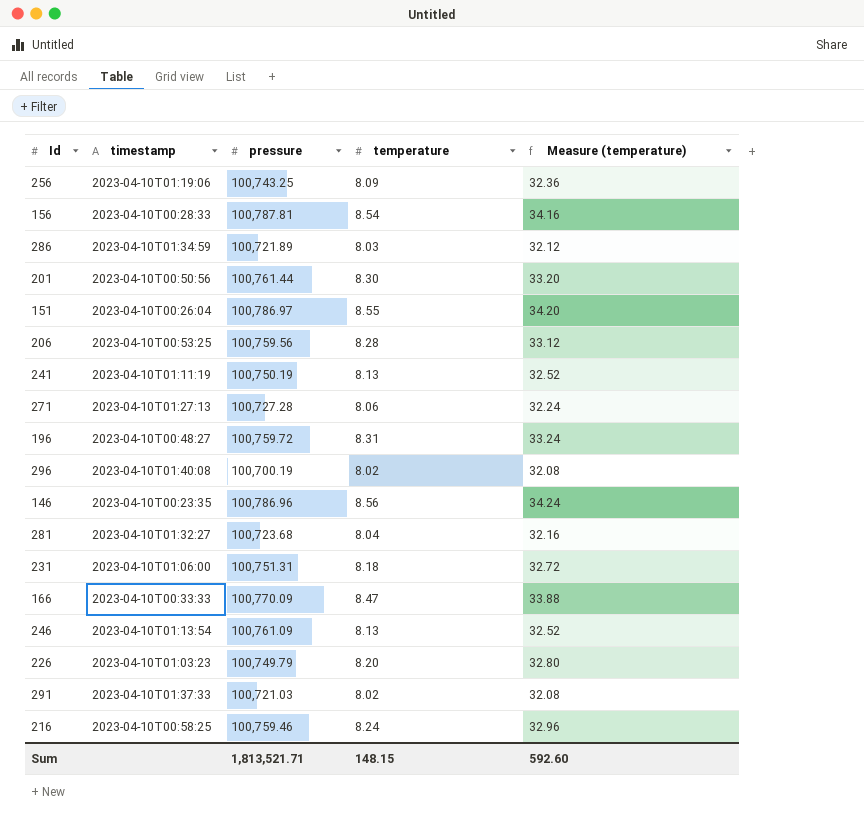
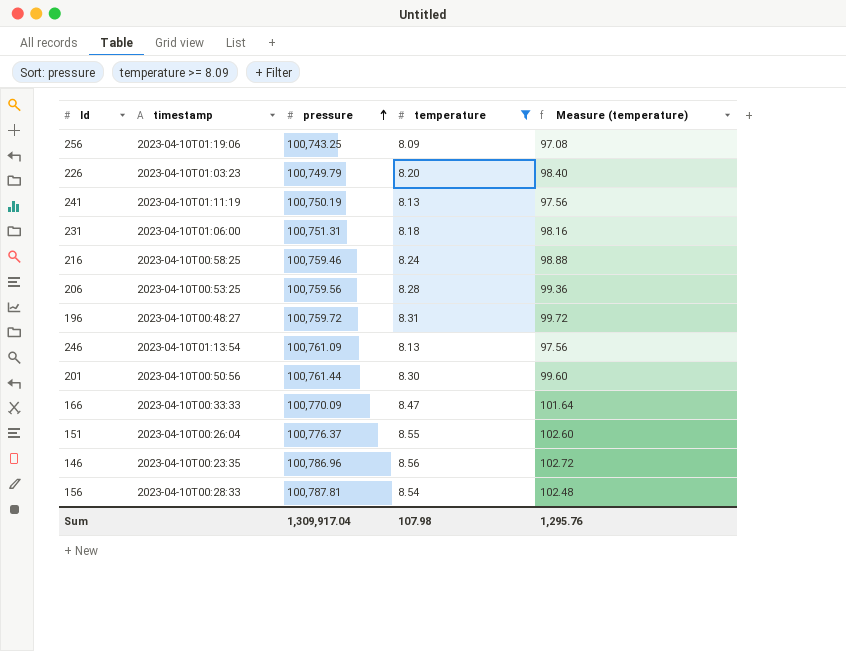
filter: none -> temperature >= 8.09
row order: none -> pressure ascending
column Measure (temperature) | formula: [temperature] * 4 -> [temperature] * 12
151 | pressure: 100,786.97 -> 100,776.37
Sum | pressure: 1,813,521.71 -> 1,309,917.04
Sum | temperature: 148.15 -> 107.98
Sum | Measure (temperature): 592.60 -> 1,295.76

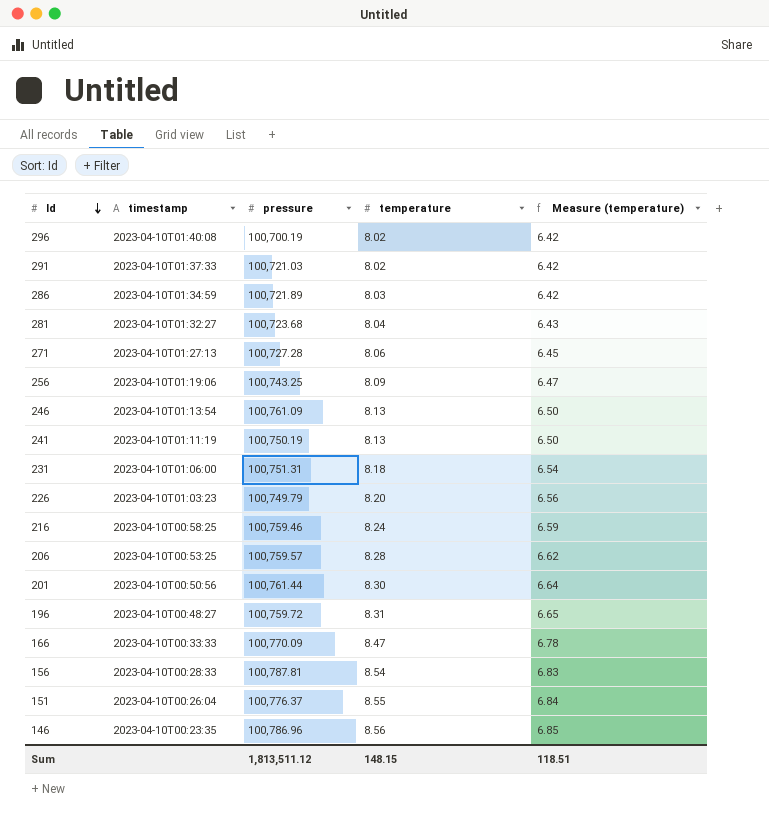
filter: temperature >= 8.09 -> none
row order: pressure ascending -> Id descending
column Measure (temperature) | formula: [temperature] * 12 -> [temperature] * 0.8
206 | pressure: 100,759.56 -> 100,759.57
Sum | pressure: 1,309,917.04 -> 1,813,511.12
Sum | temperature: 107.98 -> 148.15
Sum | Measure (temperature): 1,295.76 -> 118.51

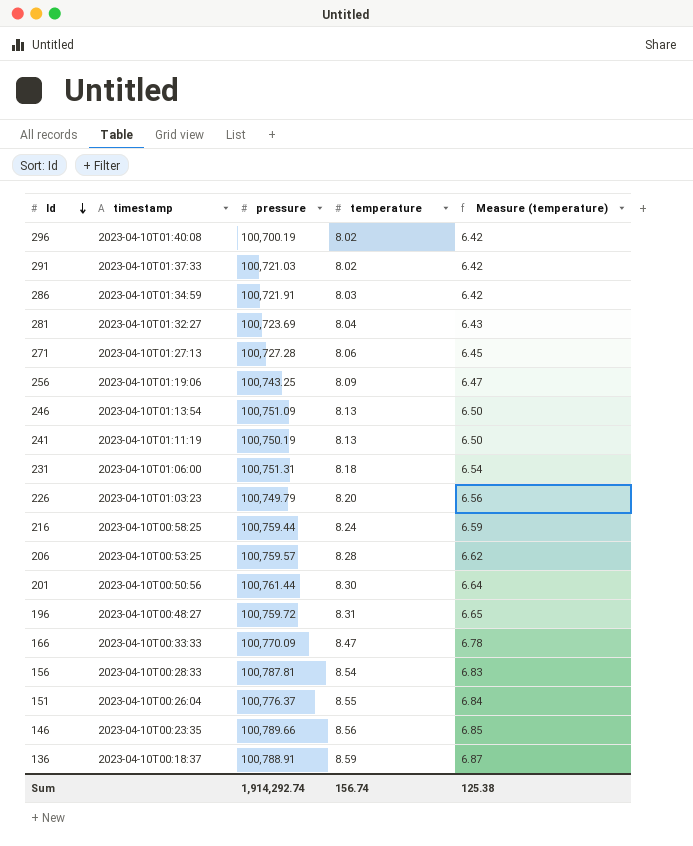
286 | pressure: 100,721.89 -> 100,721.91
281 | pressure: 100,723.68 -> 100,723.69
246 | pressure: 100,761.09 -> 100,751.09
216 | pressure: 100,759.46 -> 100,759.44
146 | pressure: 100,786.96 -> 100,789.66
row 136: none -> 2023-04-10T00:18:37 | 100,788.91 | 8.59 | 6.87
Sum | pressure: 1,813,511.12 -> 1,914,292.74
Sum | temperature: 148.15 -> 156.74
Sum | Measure (temperature): 118.51 -> 125.38

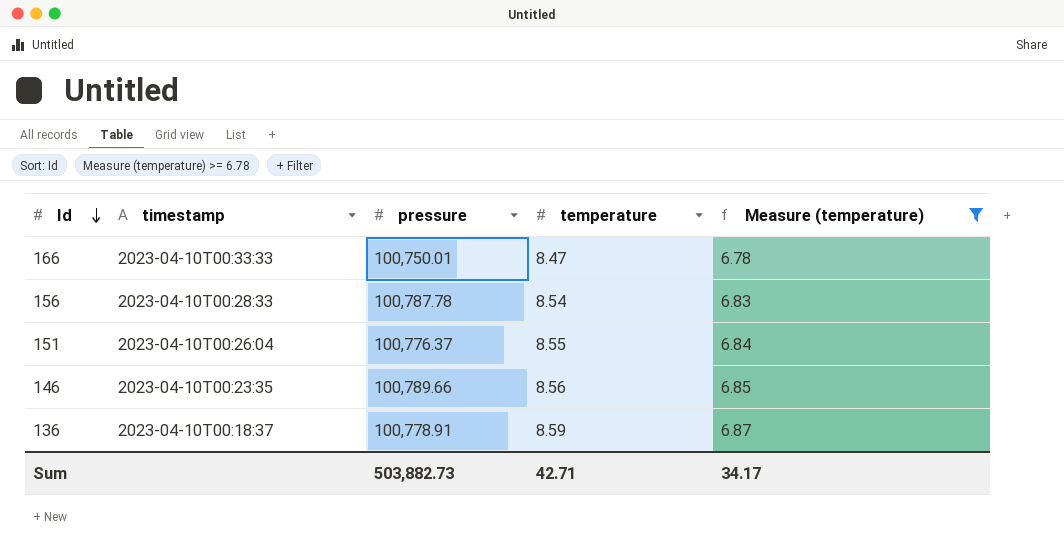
filter: none -> Measure (temperature) >= 6.78
166 | pressure: 100,770.09 -> 100,750.01
156 | pressure: 100,787.81 -> 100,787.78
136 | pressure: 100,788.91 -> 100,778.91
Sum | pressure: 1,914,292.74 -> 503,882.73
Sum | temperature: 156.74 -> 42.71
Sum | Measure (temperature): 125.38 -> 34.17

